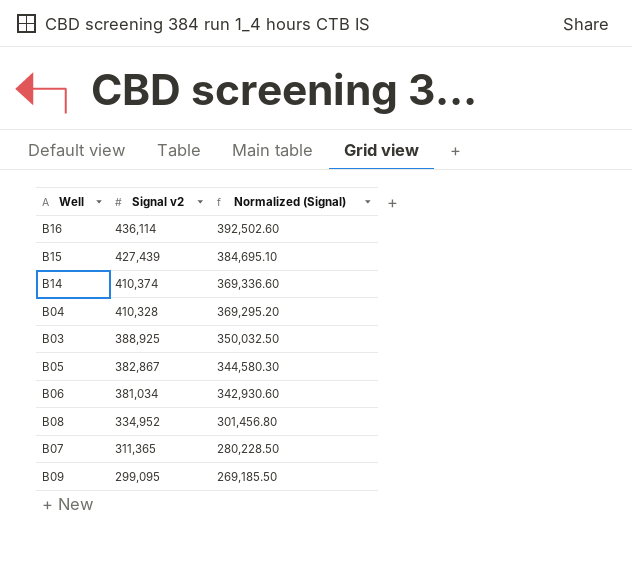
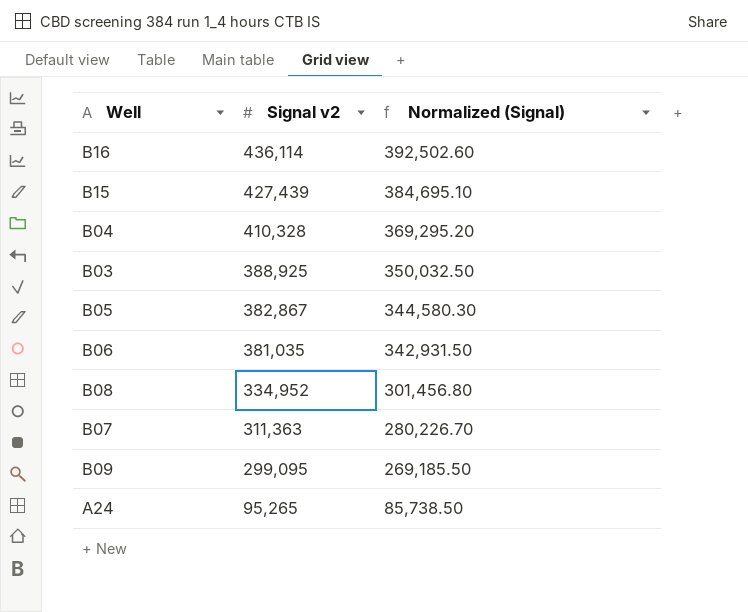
row B14: 410,374 | 369,336.60 -> none
B06 | Signal v2: 381,034 -> 381,035
B06 | Normalized (Signal): 342,930.60 -> 342,931.50
B07 | Signal v2: 311,365 -> 311,363
B07 | Normalized (Signal): 280,228.50 -> 280,226.70
row A24: none -> 95,265 | 85,738.50

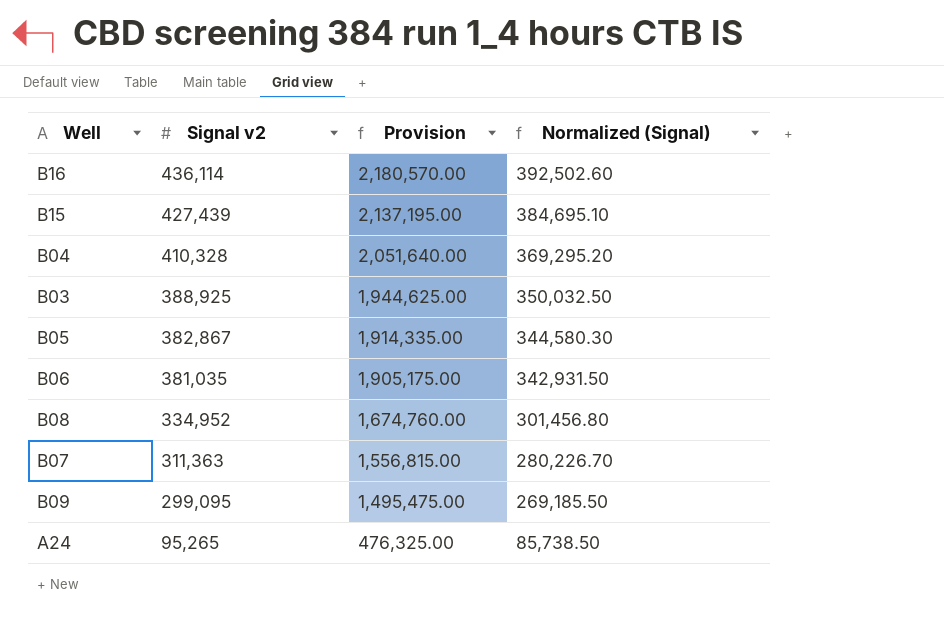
column Provision | formula: none -> [Signal v2] * 5

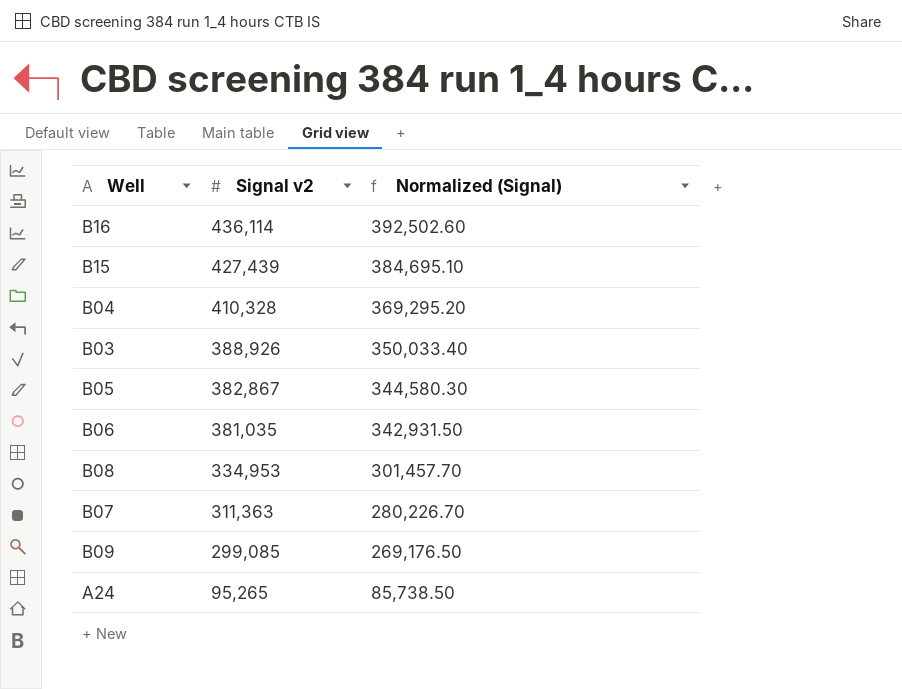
column Provision | formula: [Signal v2] * 5 -> none
B03 | Signal v2: 388,925 -> 388,926
B03 | Normalized (Signal): 350,032.50 -> 350,033.40
B08 | Signal v2: 334,952 -> 334,953
B08 | Normalized (Signal): 301,456.80 -> 301,457.70
B09 | Signal v2: 299,095 -> 299,085
B09 | Normalized (Signal): 269,185.50 -> 269,176.50

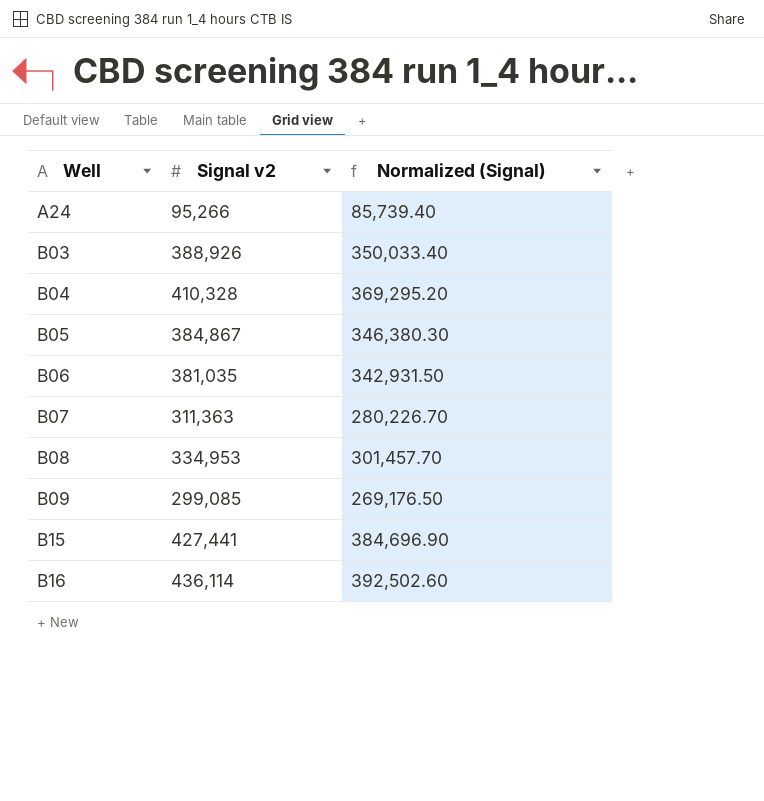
row order: Signal v2 descending -> Well ascending
A24 | Signal v2: 95,265 -> 95,266
A24 | Normalized (Signal): 85,738.50 -> 85,739.40
B05 | Signal v2: 382,867 -> 384,867
B05 | Normalized (Signal): 344,580.30 -> 346,380.30
B15 | Signal v2: 427,439 -> 427,441
B15 | Normalized (Signal): 384,695.10 -> 384,696.90

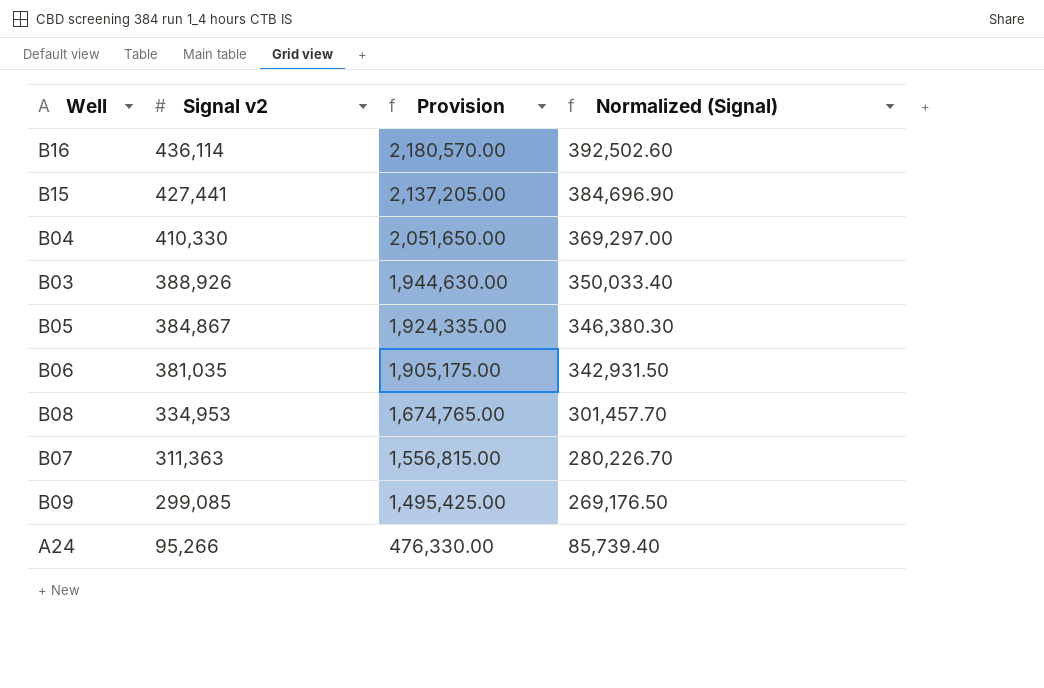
row order: Well ascending -> Signal v2 descending
column Provision | formula: none -> [Signal v2] * 5
B04 | Signal v2: 410,328 -> 410,330
B04 | Normalized (Signal): 369,295.20 -> 369,297.00

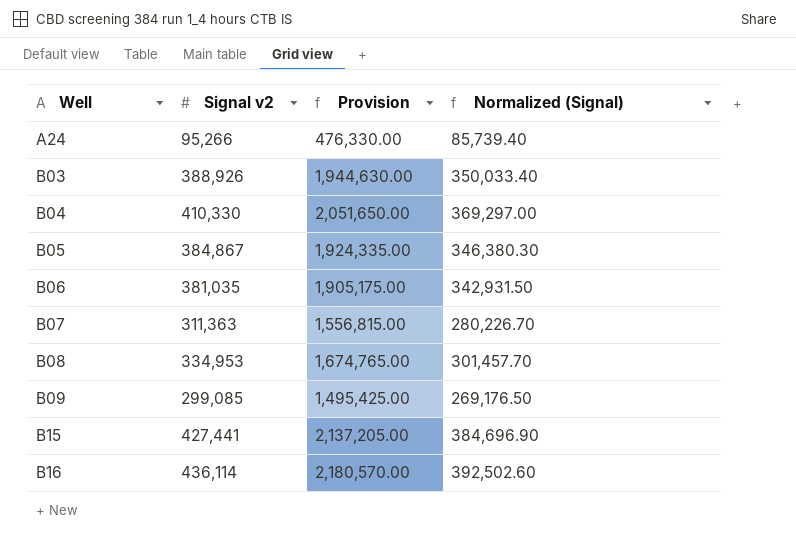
row order: Signal v2 descending -> Well ascending

